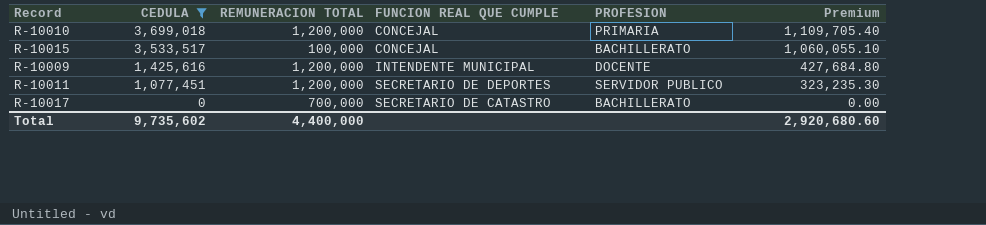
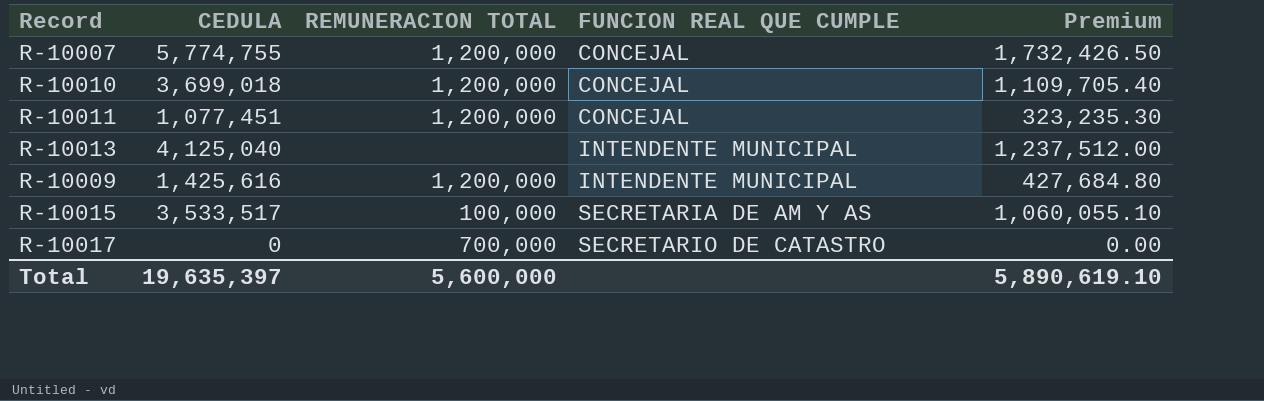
filter: CEDULA <= 3,699,018 -> none
row order: CEDULA descending -> FUNCION REAL QUE CUMPLE ascending
column PROFESION | position: 5 -> none
R-10011 | FUNCION REAL QUE CUMPLE: SECRETARIO DE DEPORTES -> CONCEJAL
R-10015 | FUNCION REAL QUE CUMPLE: CONCEJAL -> SECRETARIA DE AM Y AS
Total | CEDULA: 9,735,602 -> 19,635,397
Total | REMUNERACION TOTAL: 4,400,000 -> 5,600,000
Total | Premium: 2,920,680.60 -> 5,890,619.10

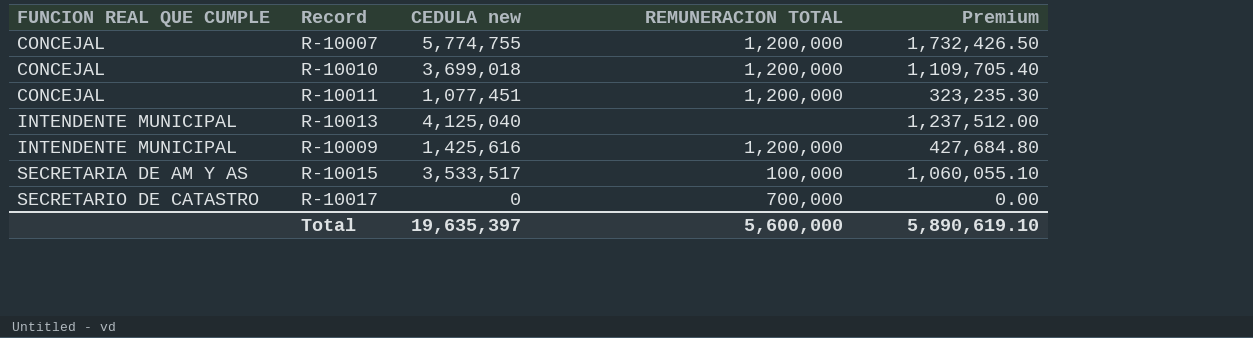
column FUNCION REAL QUE CUMPLE | position: 4 -> 1
column name: CEDULA -> CEDULA new

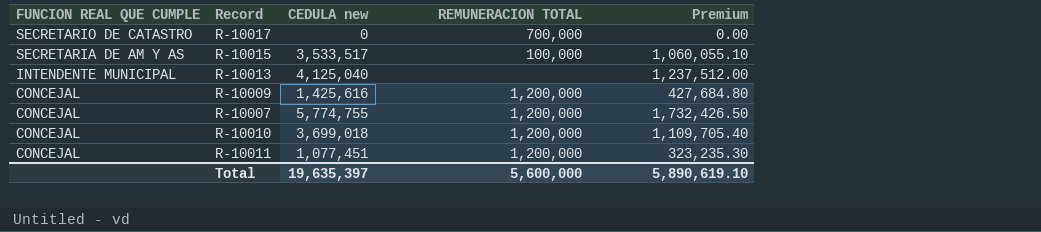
row order: FUNCION REAL QUE CUMPLE ascending -> FUNCION REAL QUE CUMPLE descending
R-10009 | FUNCION REAL QUE CUMPLE: INTENDENTE MUNICIPAL -> CONCEJAL

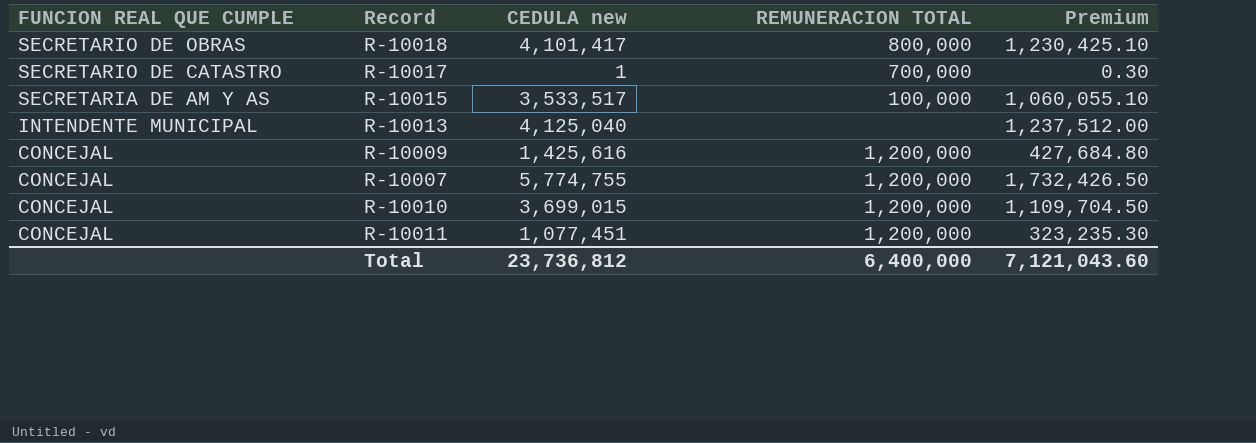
row R-10018: none -> SECRETARIO DE OBRAS | 4,101,417 | 800,000 | 1,230,425.10
R-10017 | CEDULA new: 0 -> 1
R-10017 | Premium: 0.00 -> 0.30
R-10010 | CEDULA new: 3,699,018 -> 3,699,015
R-10010 | Premium: 1,109,705.40 -> 1,109,704.50
Total | CEDULA new: 19,635,397 -> 23,736,812
Total | REMUNERACION TOTAL: 5,600,000 -> 6,400,000
Total | Premium: 5,890,619.10 -> 7,121,043.60

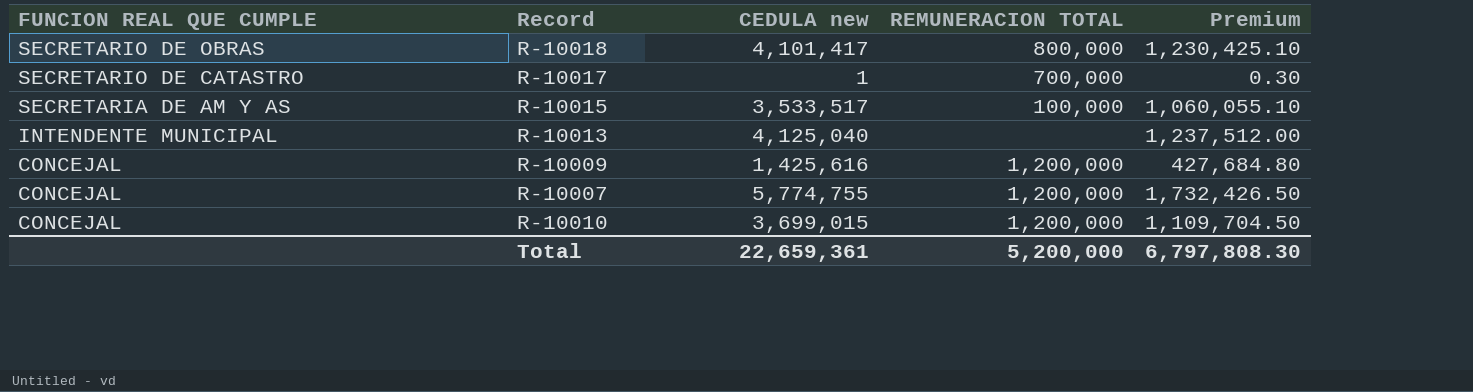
row R-10011: CONCEJAL | 1,077,451 | 1,200,000 | 323,235.30 -> none
Total | CEDULA new: 23,736,812 -> 22,659,361
Total | REMUNERACION TOTAL: 6,400,000 -> 5,200,000
Total | Premium: 7,121,043.60 -> 6,797,808.30

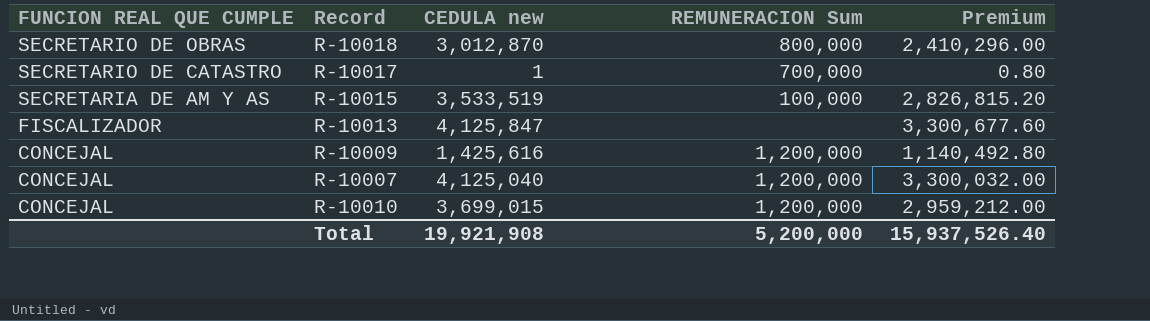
column name: REMUNERACION TOTAL -> REMUNERACION Sum
column Premium | formula: [CEDULA new] * 0.3 -> [CEDULA new] * 0.8
R-10018 | CEDULA new: 4,101,417 -> 3,012,870
R-10015 | CEDULA new: 3,533,517 -> 3,533,519
R-10013 | FUNCION REAL QUE CUMPLE: INTENDENTE MUNICIPAL -> FISCALIZADOR
R-10013 | CEDULA new: 4,125,040 -> 4,125,847
R-10007 | CEDULA new: 5,774,755 -> 4,125,040
Total | CEDULA new: 22,659,361 -> 19,921,908
Total | Premium: 6,797,808.30 -> 15,937,526.40

